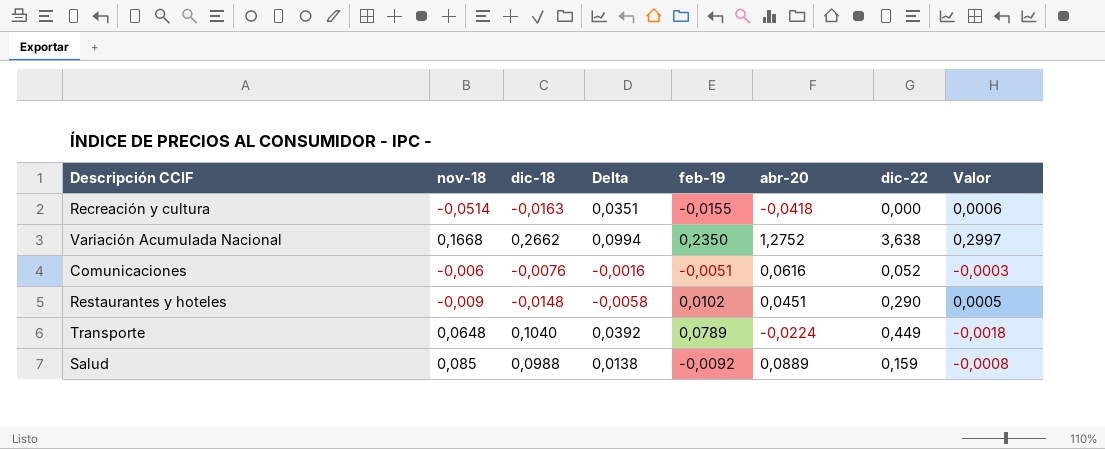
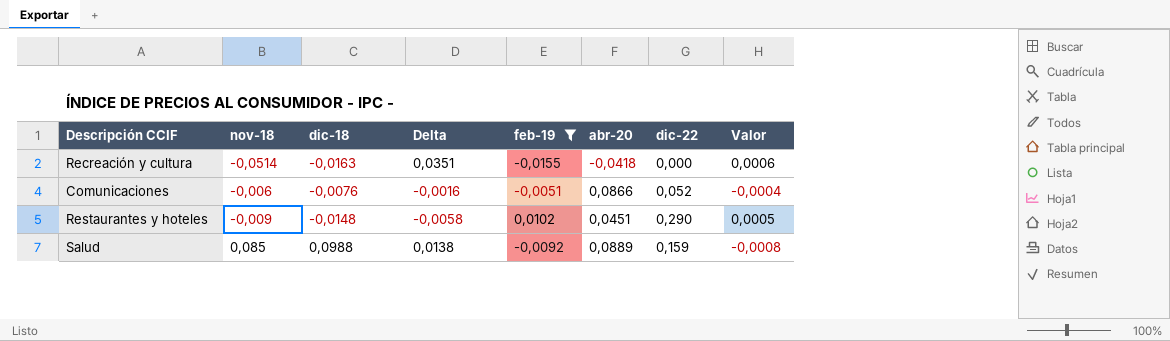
filter: none -> feb-19 <= 0,0102
Comunicaciones | abr-20: 0,0616 -> 0,0866
Comunicaciones | Valor: -0,0003 -> -0,0004

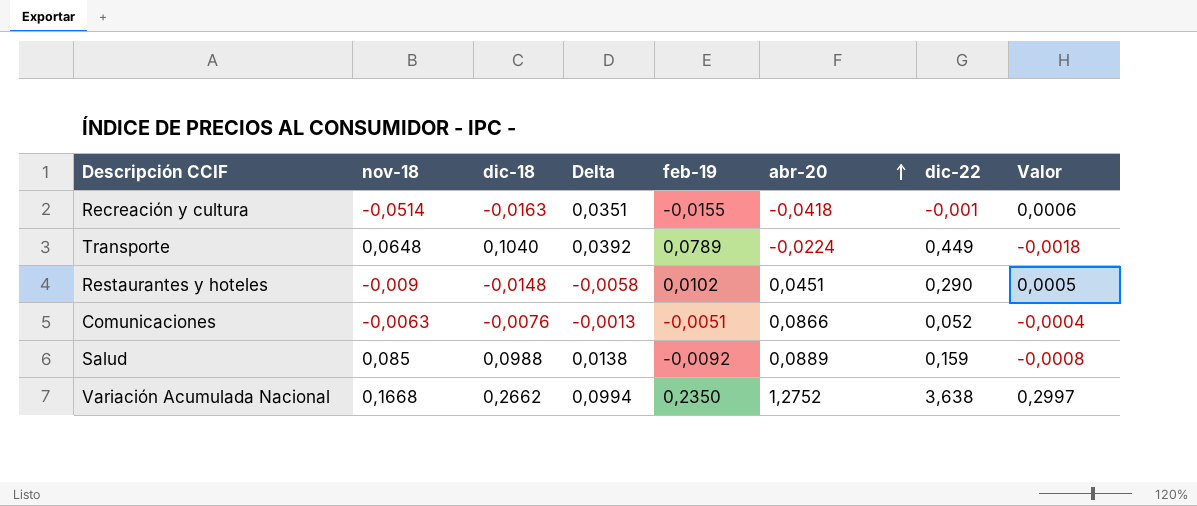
filter: feb-19 <= 0,0102 -> none
row order: none -> abr-20 ascending
Recreación y cultura | dic-22: 0,000 -> -0,001
Comunicaciones | nov-18: -0,006 -> -0,0063
Comunicaciones | Delta: -0,0016 -> -0,0013

